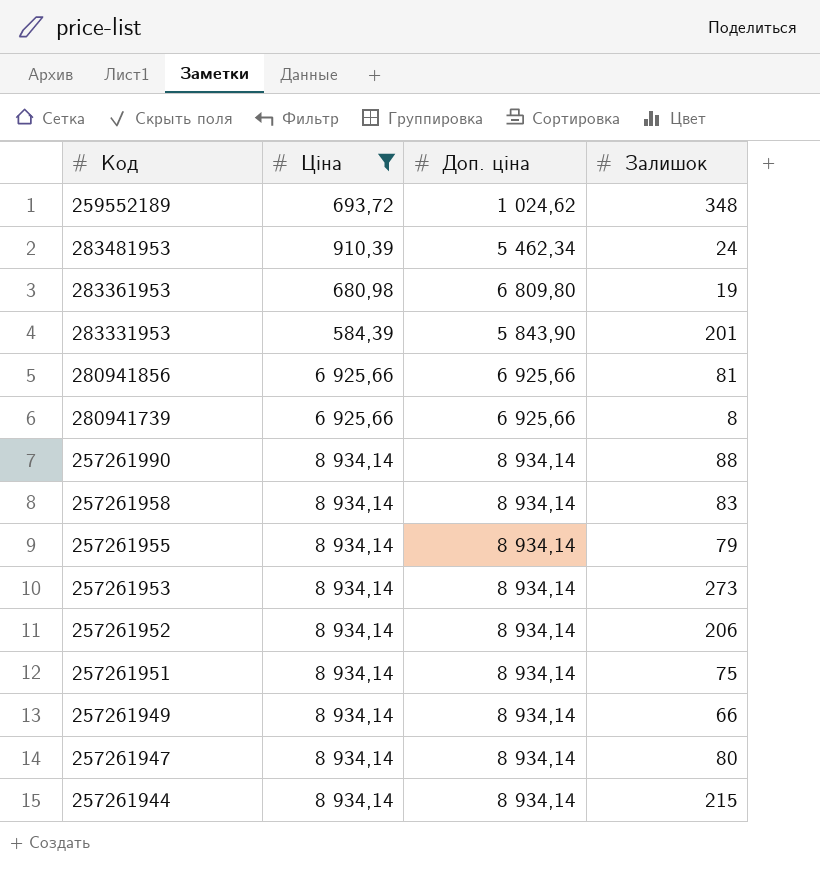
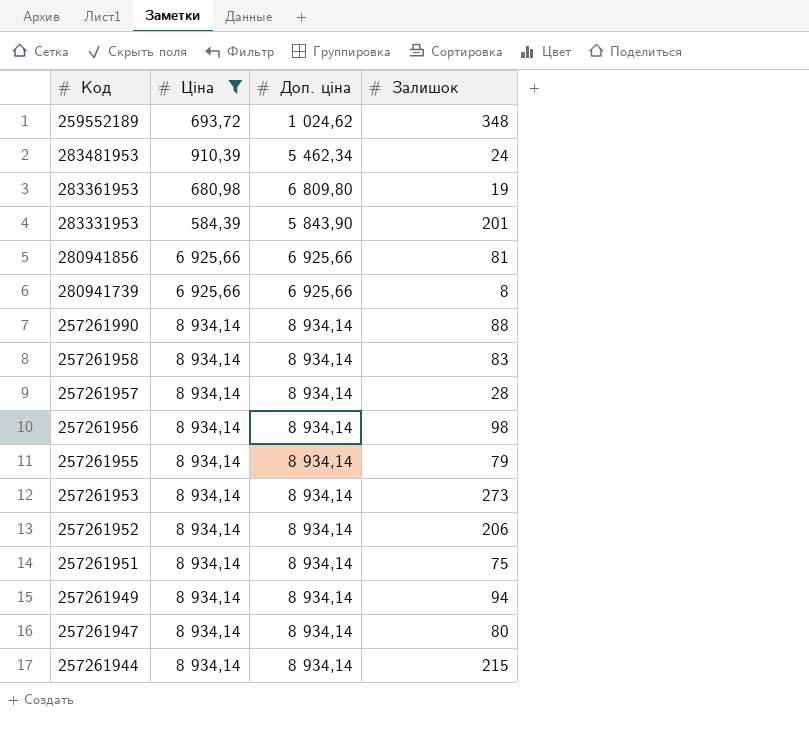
row 257261957: none -> 8 934,14 | 8 934,14 | 28
row 257261956: none -> 8 934,14 | 8 934,14 | 98
257261949 | Залишок: 66 -> 94

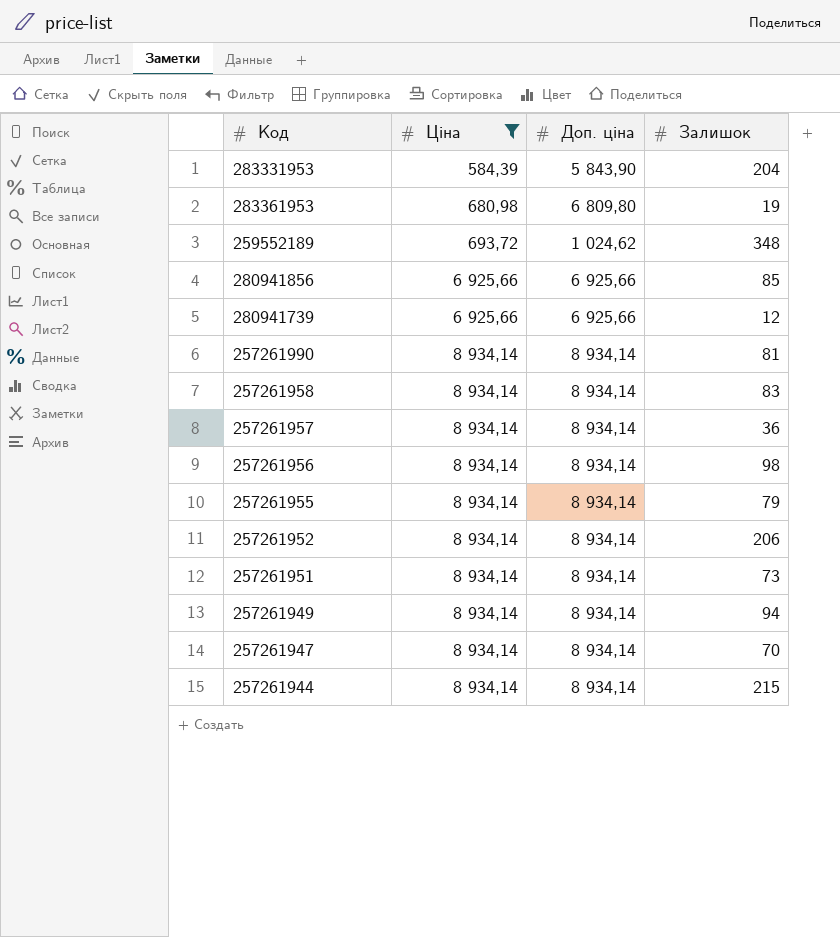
row order: none -> Ціна ascending
row 283481953: 910,39 | 5 462,34 | 24 -> none
row 257261953: 8 934,14 | 8 934,14 | 273 -> none
283331953 | Залишок: 201 -> 204
280941856 | Залишок: 81 -> 85
280941739 | Залишок: 8 -> 12
257261990 | Залишок: 88 -> 81
257261957 | Залишок: 28 -> 36
257261951 | Залишок: 75 -> 73
257261947 | Залишок: 80 -> 70

